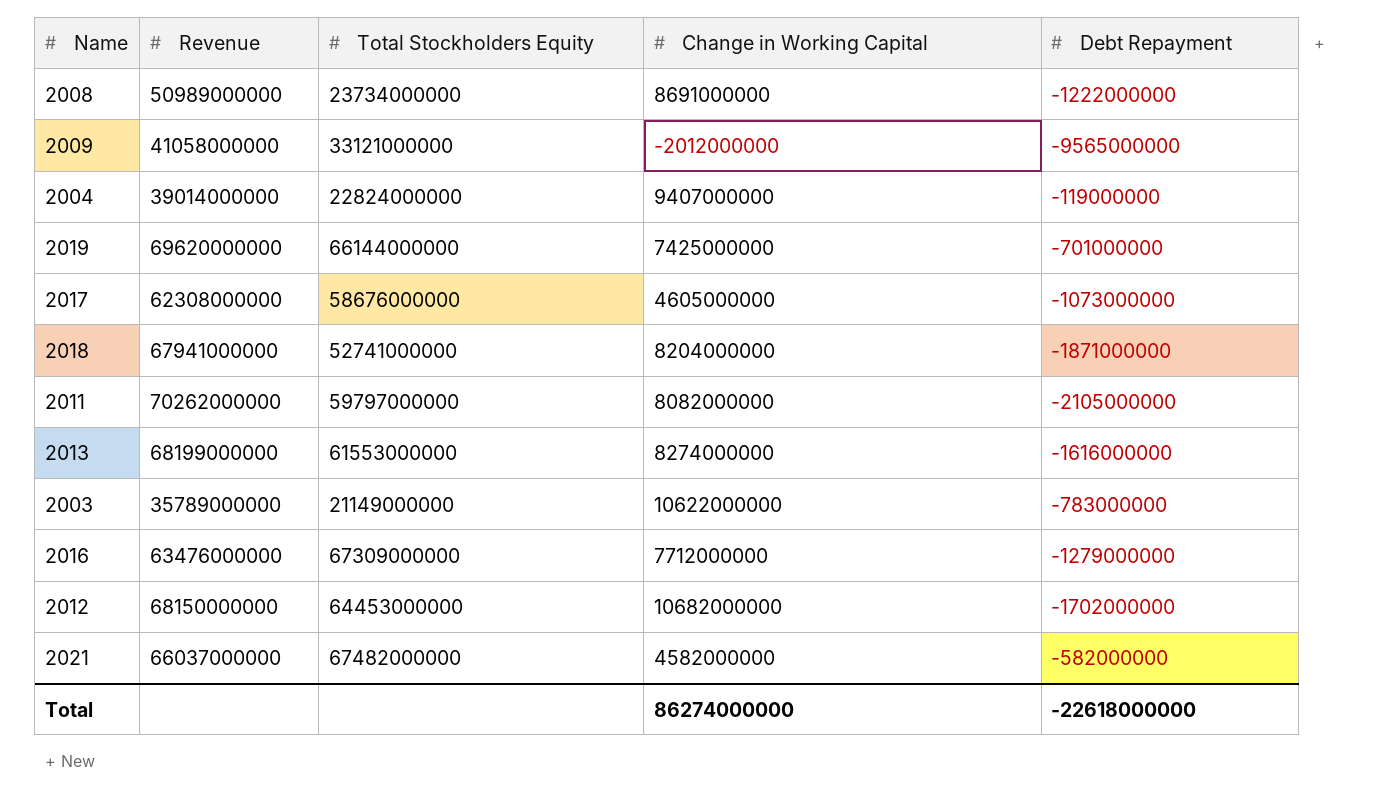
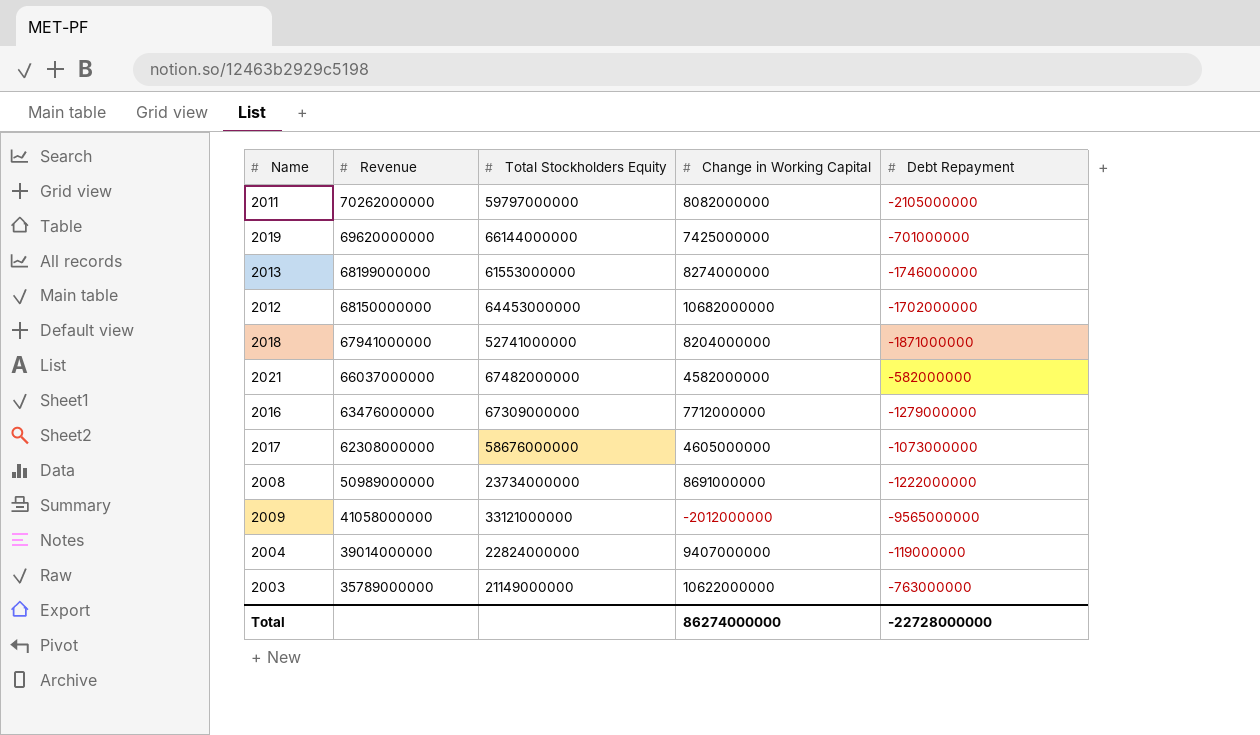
row order: none -> Revenue descending
2013 | Debt Repayment: -1616000000 -> -1746000000
2003 | Debt Repayment: -783000000 -> -763000000
Total | Debt Repayment: -22618000000 -> -22728000000

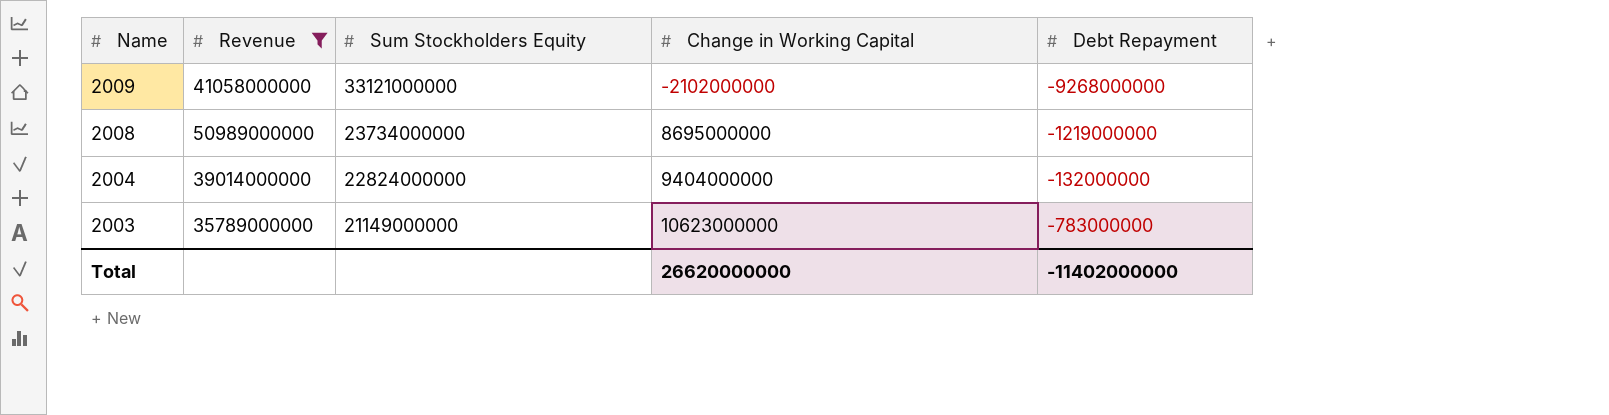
filter: none -> Revenue <= 50989000000
row order: Revenue descending -> Name descending
column name: Total Stockholders Equity -> Sum Stockholders Equity
2009 | Change in Working Capital: -2012000000 -> -2102000000
2009 | Debt Repayment: -9565000000 -> -9268000000
2008 | Change in Working Capital: 8691000000 -> 8695000000
2008 | Debt Repayment: -1222000000 -> -1219000000
2004 | Change in Working Capital: 9407000000 -> 9404000000
2004 | Debt Repayment: -119000000 -> -132000000
2003 | Change in Working Capital: 10622000000 -> 10623000000
2003 | Debt Repayment: -763000000 -> -783000000
Total | Change in Working Capital: 86274000000 -> 26620000000
Total | Debt Repayment: -22728000000 -> -11402000000

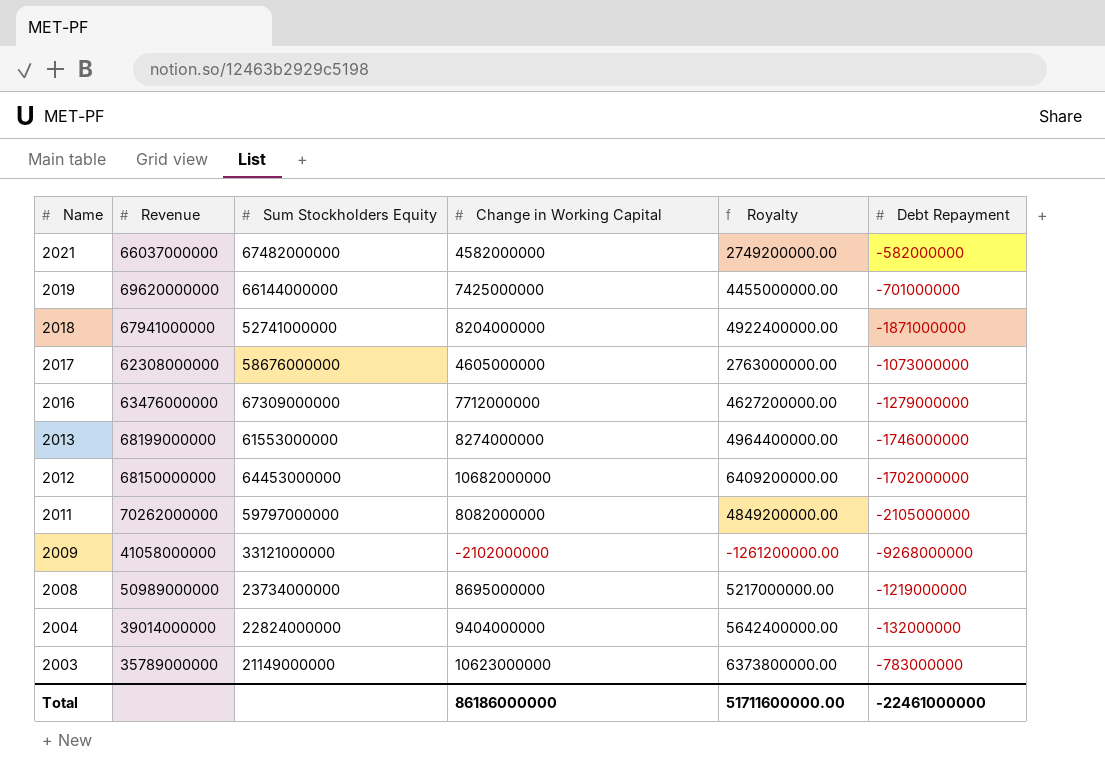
filter: Revenue <= 50989000000 -> none
column Royalty | formula: none -> [Change in Working Capital] * 0.6
Total | Change in Working Capital: 26620000000 -> 86186000000
Total | Debt Repayment: -11402000000 -> -22461000000

